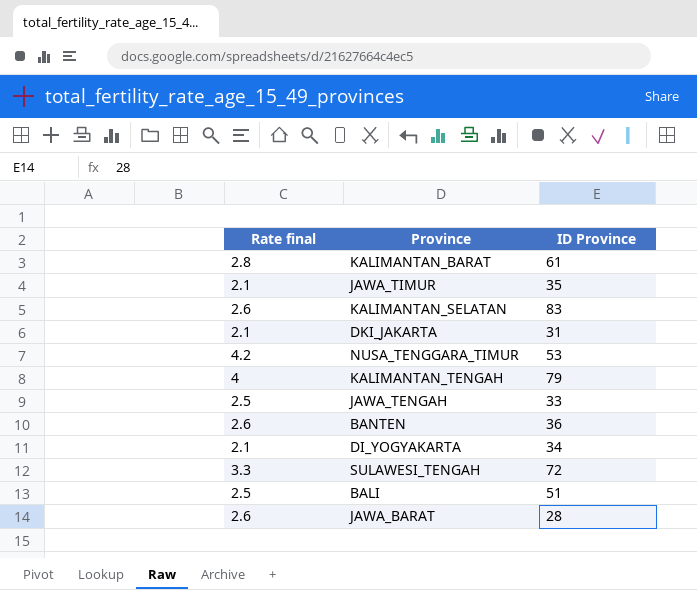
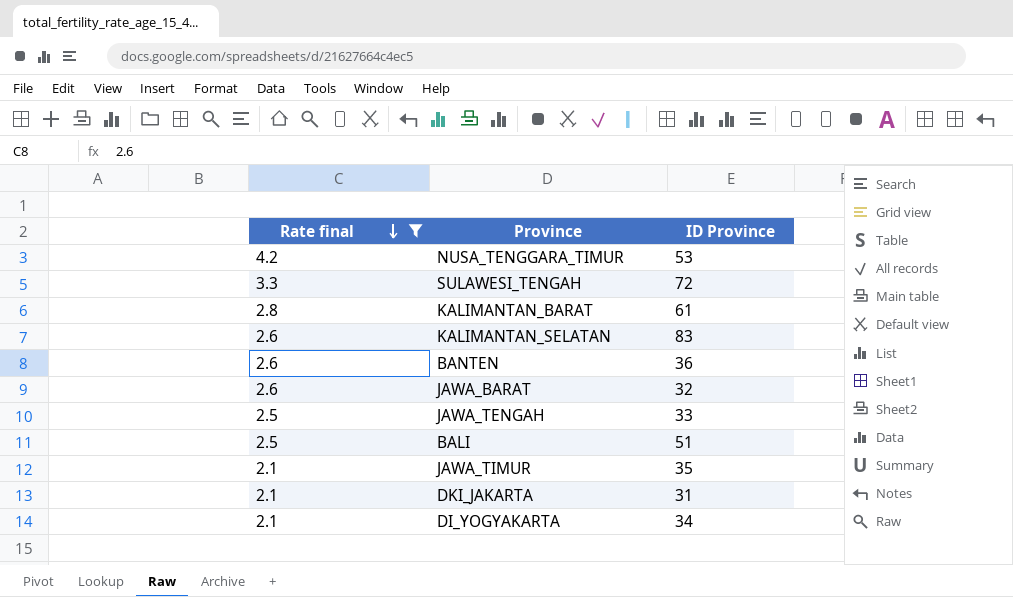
filter: none -> Rate final != 4
row order: none -> Rate final descending
JAWA_BARAT | ID Province: 28 -> 32

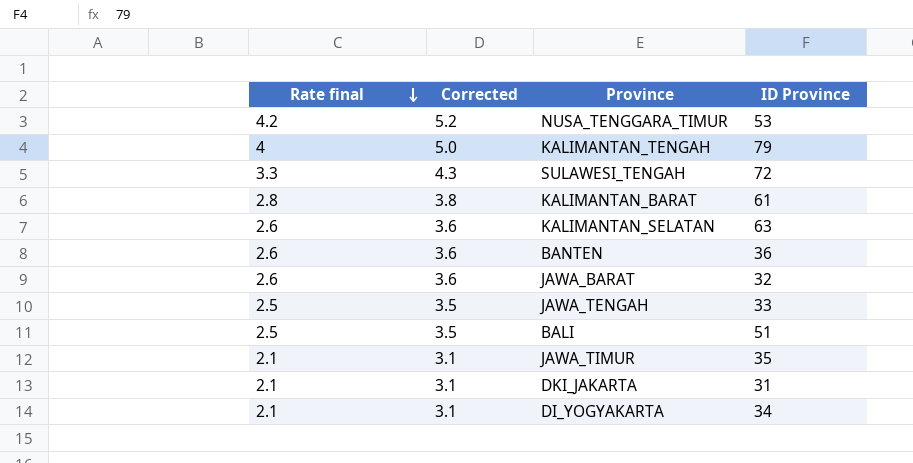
filter: Rate final != 4 -> none
column Corrected | formula: none -> [Rate final] + 1
KALIMANTAN_SELATAN | ID Province: 83 -> 63

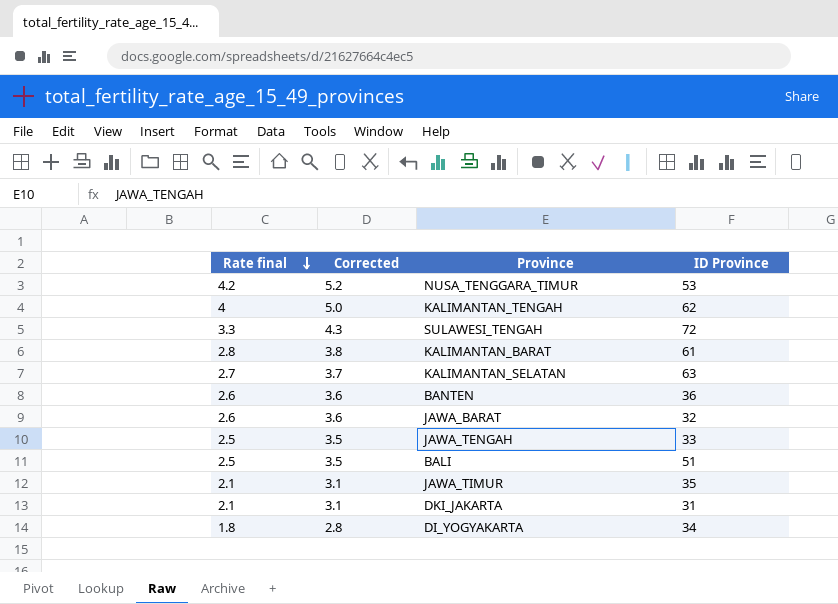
KALIMANTAN_TENGAH | ID Province: 79 -> 62
KALIMANTAN_SELATAN | Rate final: 2.6 -> 2.7
KALIMANTAN_SELATAN | Corrected: 3.6 -> 3.7
DI_YOGYAKARTA | Rate final: 2.1 -> 1.8
DI_YOGYAKARTA | Corrected: 3.1 -> 2.8

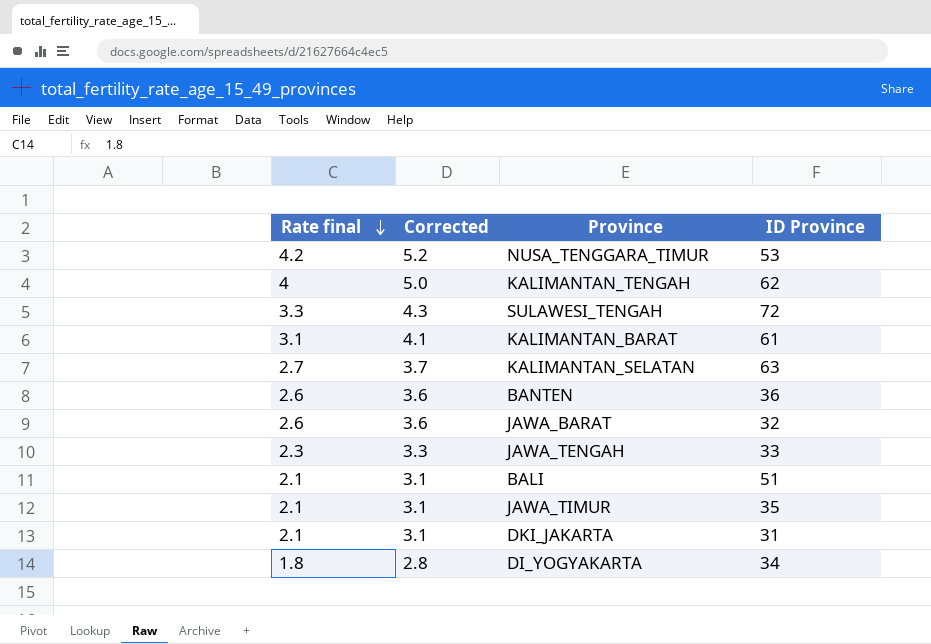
KALIMANTAN_BARAT | Rate final: 2.8 -> 3.1
KALIMANTAN_BARAT | Corrected: 3.8 -> 4.1
JAWA_TENGAH | Rate final: 2.5 -> 2.3
JAWA_TENGAH | Corrected: 3.5 -> 3.3
BALI | Rate final: 2.5 -> 2.1
BALI | Corrected: 3.5 -> 3.1

